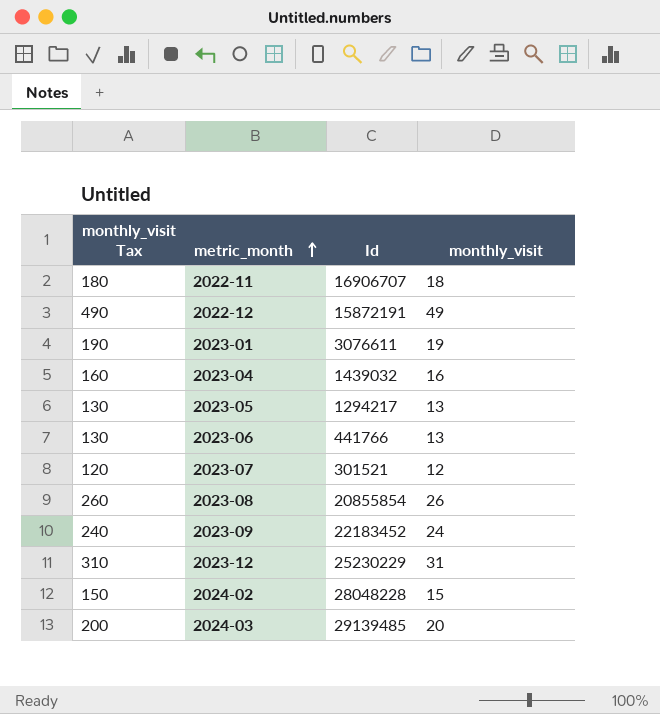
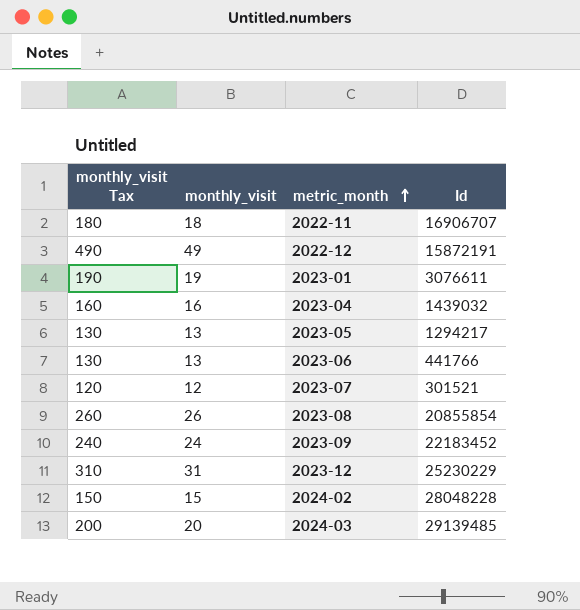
column monthly_visit | position: 4 -> 2

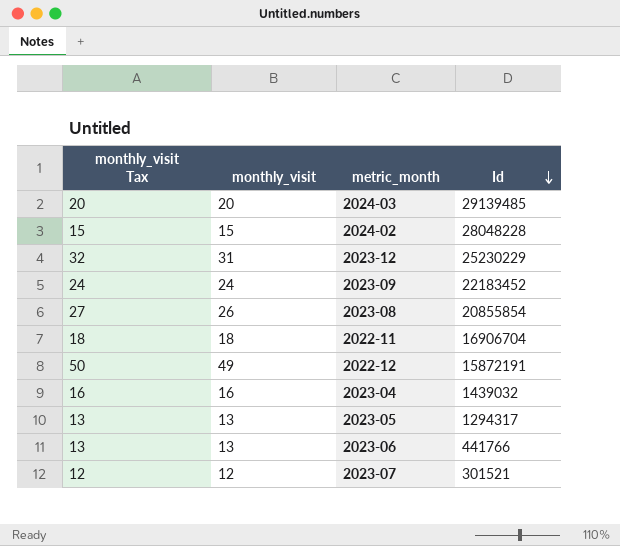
row order: metric_month ascending -> Id descending
column monthly_visit Tax | formula: [monthly_visit] * 10 -> [monthly_visit] * 1.02
row 2023-01: 190 | 19 | 3076611 -> none
2022-11 | Id: 16906707 -> 16906704
2023-05 | Id: 1294217 -> 1294317

